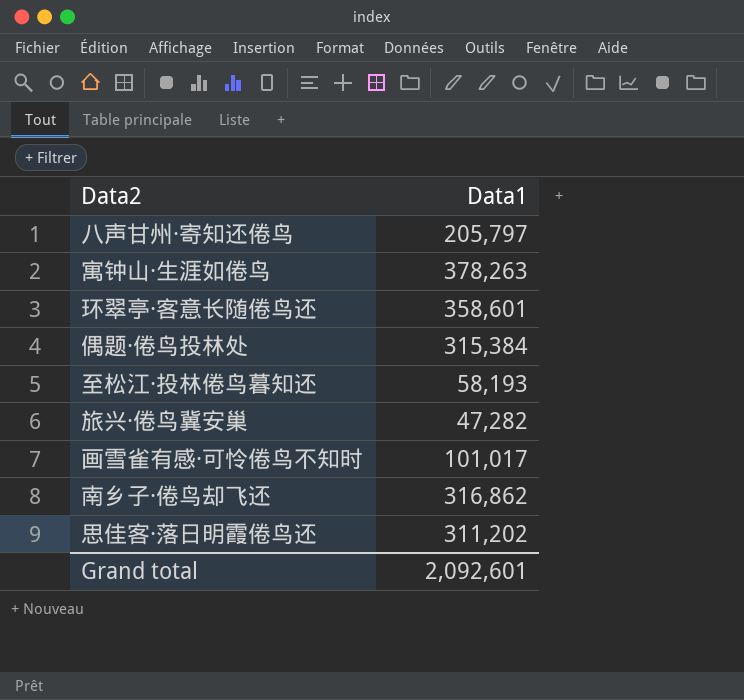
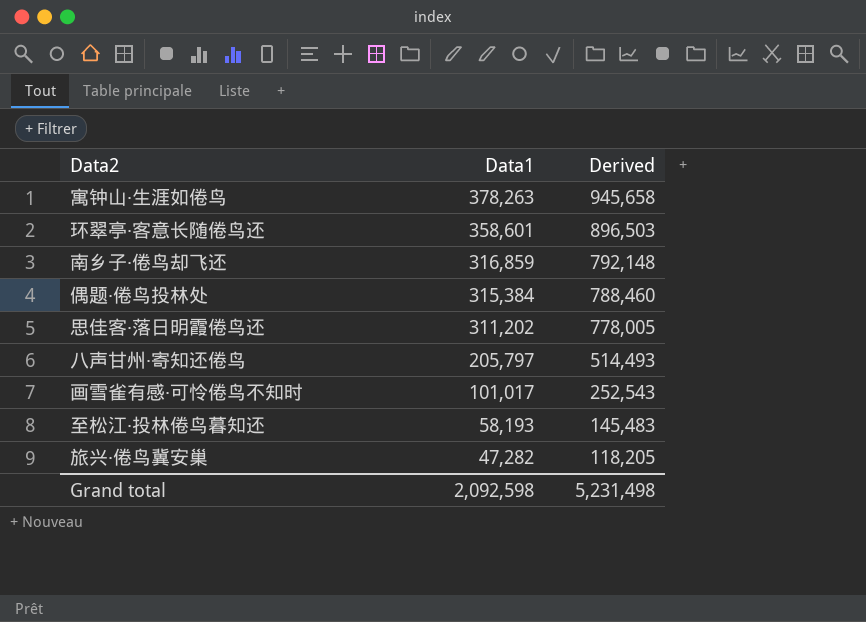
row order: none -> Data1 descending
column Derived | formula: none -> [Data1] * 2.5
南乡子·倦鸟却飞还 | Data1: 316,862 -> 316,859
Grand total | Data1: 2,092,601 -> 2,092,598

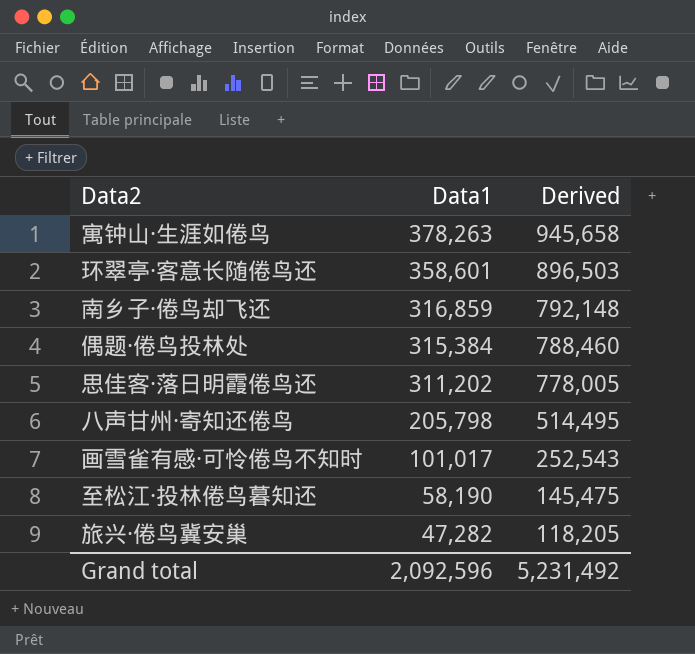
八声甘州·寄知还倦鸟 | Data1: 205,797 -> 205,798
八声甘州·寄知还倦鸟 | Derived: 514,493 -> 514,495
至松江·投林倦鸟暮知还 | Data1: 58,193 -> 58,190
至松江·投林倦鸟暮知还 | Derived: 145,483 -> 145,475
Grand total | Data1: 2,092,598 -> 2,092,596
Grand total | Derived: 5,231,498 -> 5,231,492

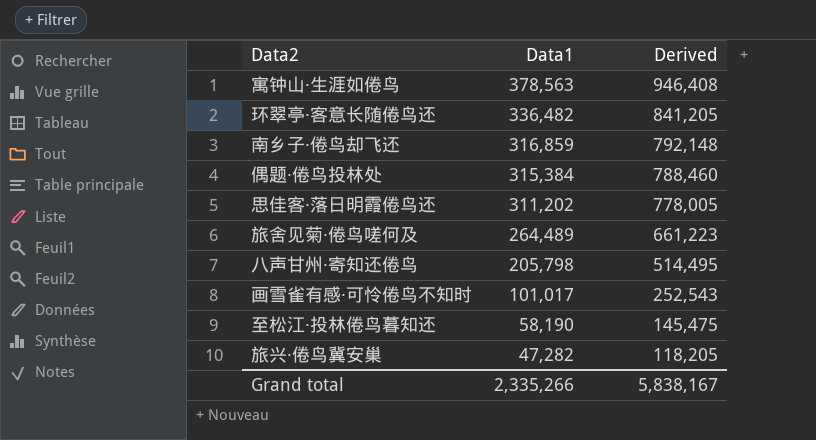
寓钟山·生涯如倦鸟 | Data1: 378,263 -> 378,563
寓钟山·生涯如倦鸟 | Derived: 945,658 -> 946,408
环翠亭·客意长随倦鸟还 | Data1: 358,601 -> 336,482
环翠亭·客意长随倦鸟还 | Derived: 896,503 -> 841,205
row 旅舍见菊·倦鸟嗟何及: none -> 264,489 | 661,223
Grand total | Data1: 2,092,596 -> 2,335,266
Grand total | Derived: 5,231,492 -> 5,838,167

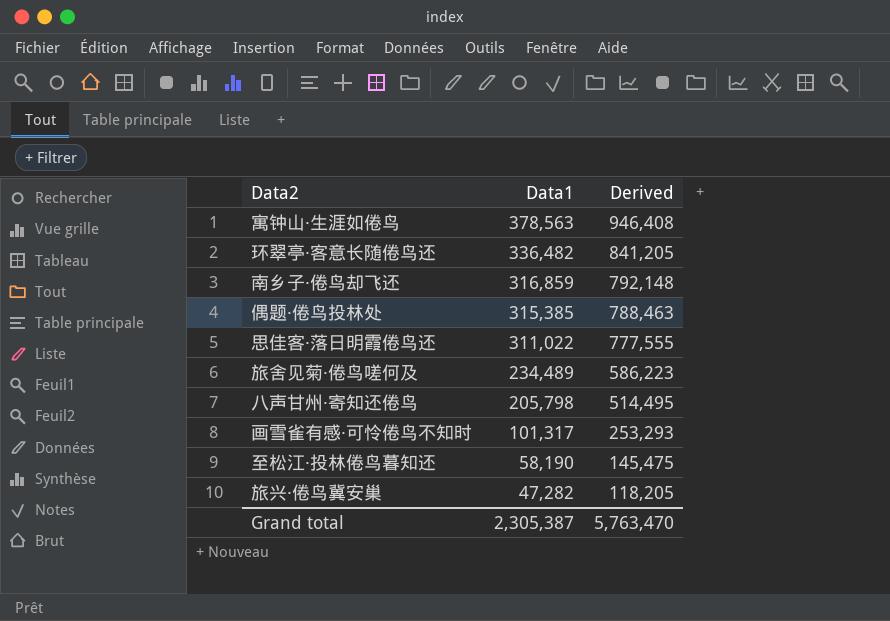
偶题·倦鸟投林处 | Data1: 315,384 -> 315,385
偶题·倦鸟投林处 | Derived: 788,460 -> 788,463
思佳客·落日明霞倦鸟还 | Data1: 311,202 -> 311,022
思佳客·落日明霞倦鸟还 | Derived: 778,005 -> 777,555
旅舍见菊·倦鸟嗟何及 | Data1: 264,489 -> 234,489
旅舍见菊·倦鸟嗟何及 | Derived: 661,223 -> 586,223
画雪雀有感·可怜倦鸟不知时 | Data1: 101,017 -> 101,317
画雪雀有感·可怜倦鸟不知时 | Derived: 252,543 -> 253,293
Grand total | Data1: 2,335,266 -> 2,305,387
Grand total | Derived: 5,838,167 -> 5,763,470

